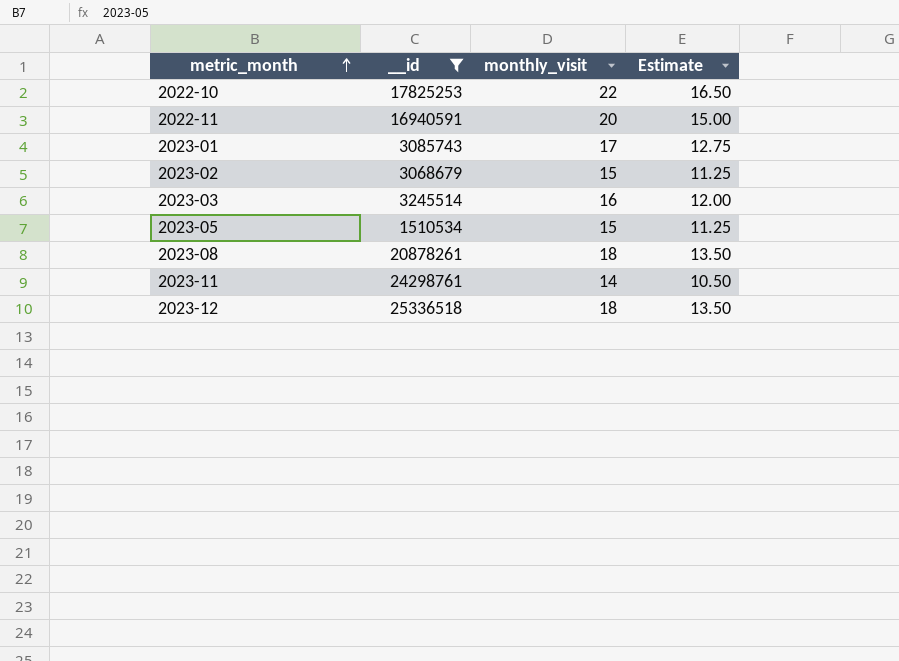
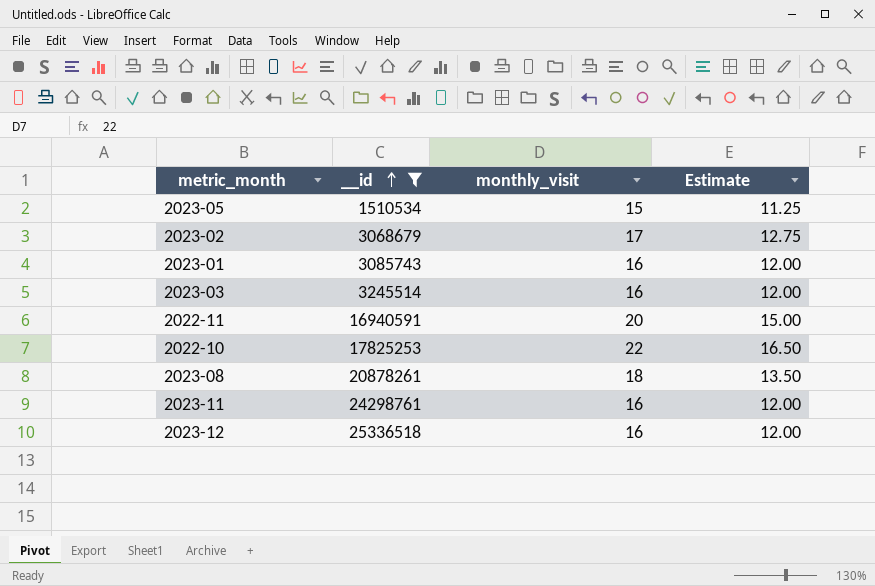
row order: metric_month ascending -> __id ascending
2023-02 | monthly_visit: 15 -> 17
2023-02 | Estimate: 11.25 -> 12.75
2023-01 | monthly_visit: 17 -> 16
2023-01 | Estimate: 12.75 -> 12.00
2023-11 | monthly_visit: 14 -> 16
2023-11 | Estimate: 10.50 -> 12.00
2023-12 | monthly_visit: 18 -> 16
2023-12 | Estimate: 13.50 -> 12.00

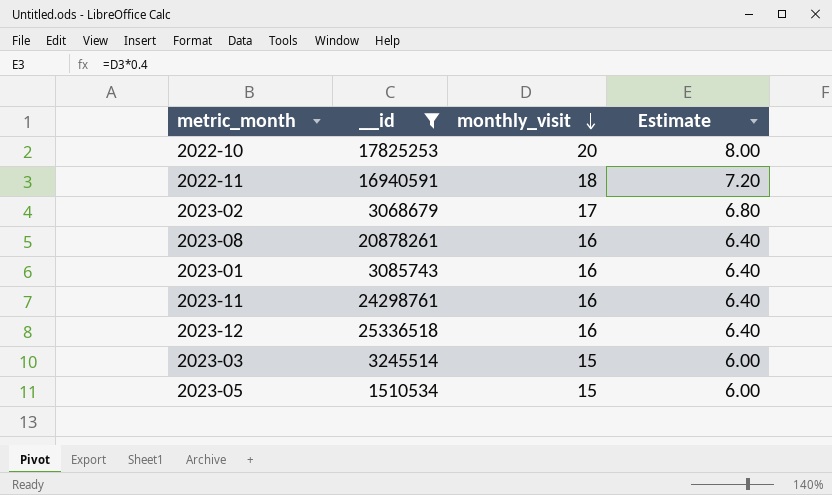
row order: __id ascending -> monthly_visit descending
column Estimate | formula: [monthly_visit] * 0.75 -> [monthly_visit] * 0.4
2022-10 | monthly_visit: 22 -> 20
2022-11 | monthly_visit: 20 -> 18
2023-08 | monthly_visit: 18 -> 16
2023-03 | monthly_visit: 16 -> 15

